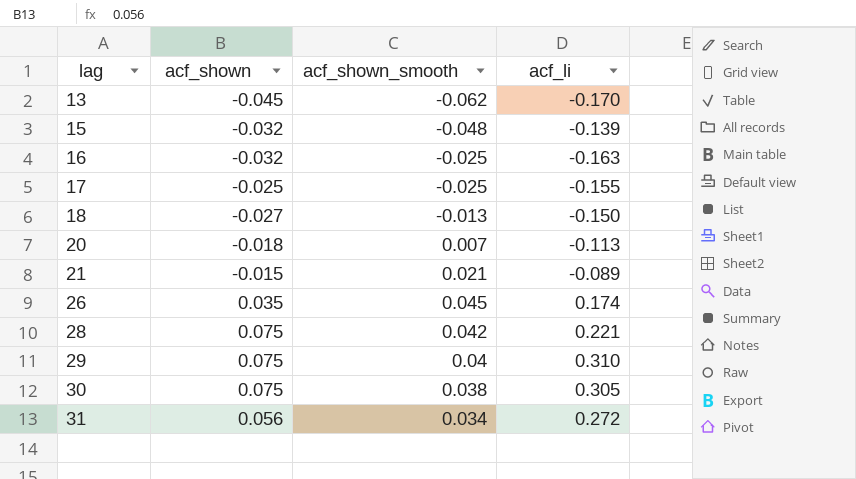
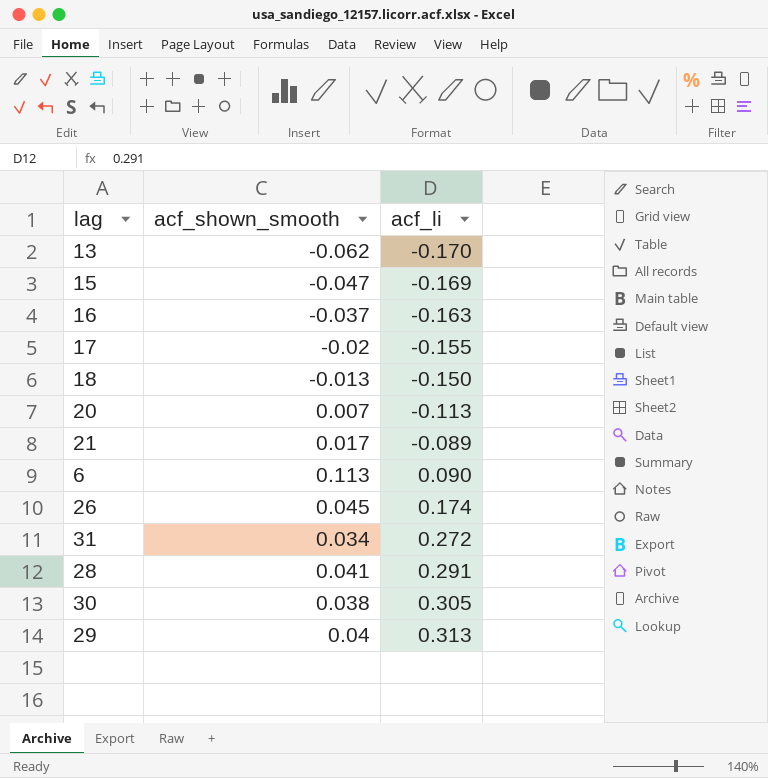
row order: lag ascending -> acf_li ascending
column acf_shown | position: 2 -> none
15 | acf_shown_smooth: -0.048 -> -0.047
15 | acf_li: -0.139 -> -0.169
16 | acf_shown_smooth: -0.025 -> -0.037
17 | acf_shown_smooth: -0.025 -> -0.02
21 | acf_shown_smooth: 0.021 -> 0.017
row 6: none -> 0.113 | 0.090
28 | acf_shown_smooth: 0.042 -> 0.041
28 | acf_li: 0.221 -> 0.291
29 | acf_li: 0.310 -> 0.313

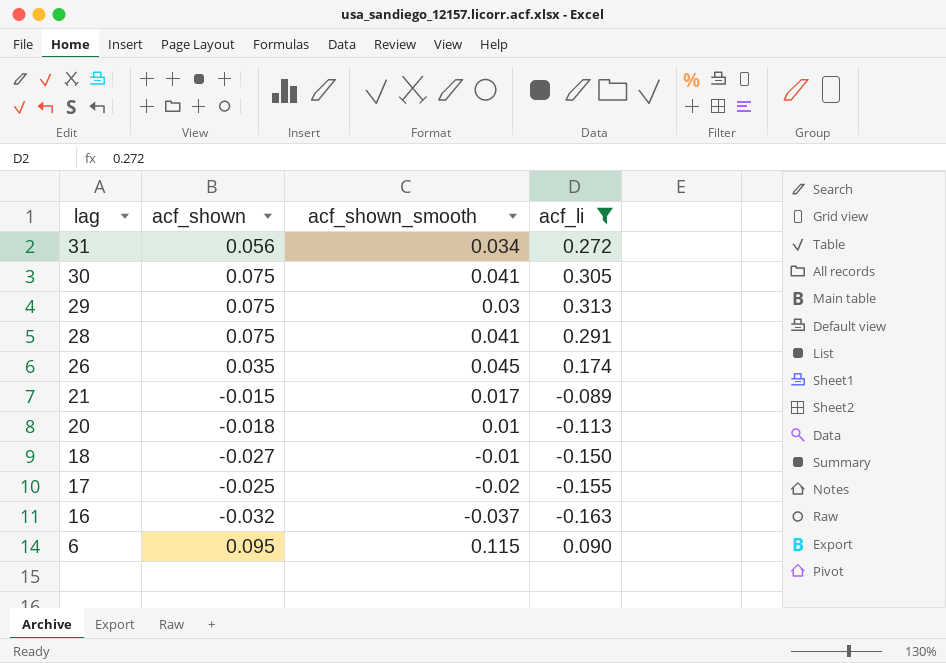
filter: none -> acf_li >= -0.163
row order: acf_li ascending -> lag descending
column acf_shown | position: none -> 2
30 | acf_shown_smooth: 0.038 -> 0.041
29 | acf_shown_smooth: 0.04 -> 0.03
20 | acf_shown_smooth: 0.007 -> 0.01
18 | acf_shown_smooth: -0.013 -> -0.01
6 | acf_shown_smooth: 0.113 -> 0.115

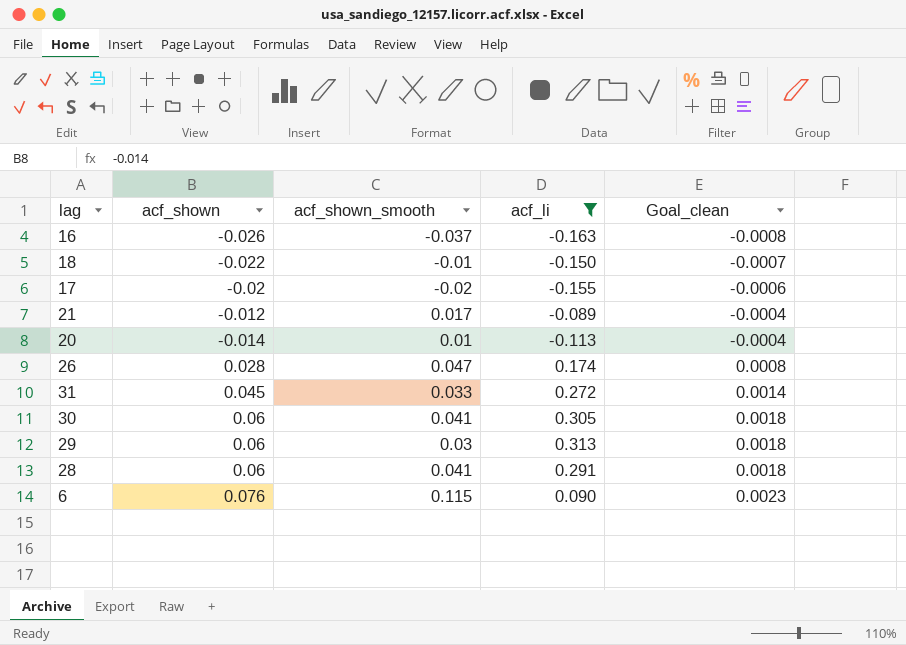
row order: lag descending -> Goal_clean ascending
column Goal_clean | formula: none -> [acf_shown] * 0.03
16 | acf_shown: -0.032 -> -0.026
18 | acf_shown: -0.027 -> -0.022
17 | acf_shown: -0.025 -> -0.02
21 | acf_shown: -0.015 -> -0.012
20 | acf_shown: -0.018 -> -0.014
26 | acf_shown: 0.035 -> 0.028
26 | acf_shown_smooth: 0.045 -> 0.047
31 | acf_shown: 0.056 -> 0.045
31 | acf_shown_smooth: 0.034 -> 0.033
30 | acf_shown: 0.075 -> 0.06
29 | acf_shown: 0.075 -> 0.06
28 | acf_shown: 0.075 -> 0.06
6 | acf_shown: 0.095 -> 0.076

